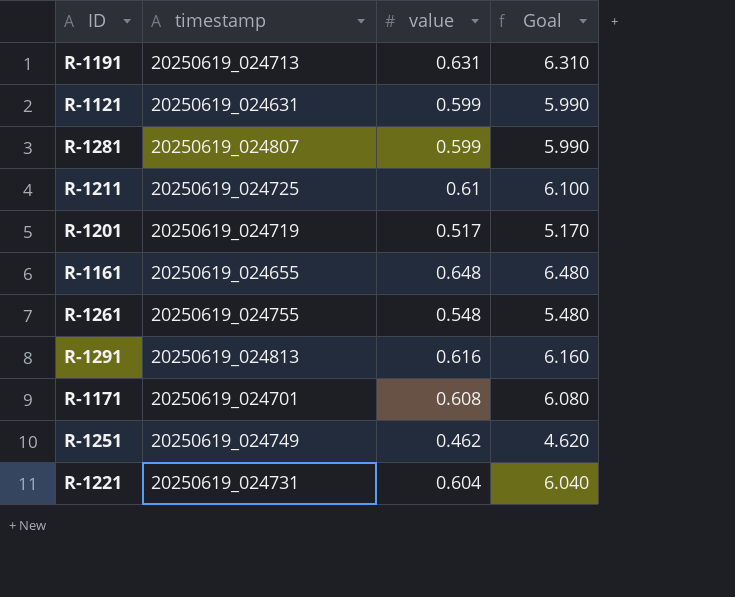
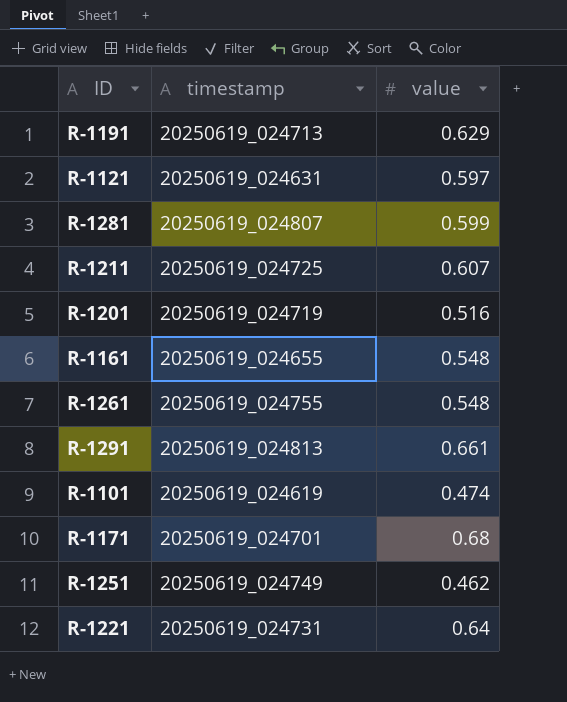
column Goal | formula: [value] * 10 -> none
R-1191 | value: 0.631 -> 0.629
R-1121 | value: 0.599 -> 0.597
R-1211 | value: 0.61 -> 0.607
R-1201 | value: 0.517 -> 0.516
R-1161 | value: 0.648 -> 0.548
R-1291 | value: 0.616 -> 0.661
row R-1101: none -> 20250619_024619 | 0.474
R-1171 | value: 0.608 -> 0.68
R-1221 | value: 0.604 -> 0.64

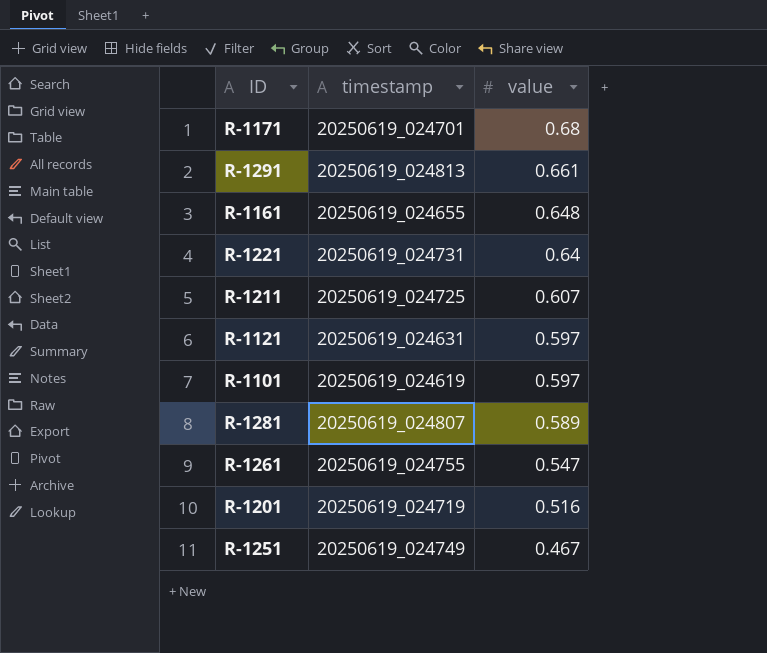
row order: none -> value descending
row R-1191: 20250619_024713 | 0.629 -> none
R-1161 | value: 0.548 -> 0.648
R-1101 | value: 0.474 -> 0.597
R-1281 | value: 0.599 -> 0.589
R-1261 | value: 0.548 -> 0.547
R-1251 | value: 0.462 -> 0.467

